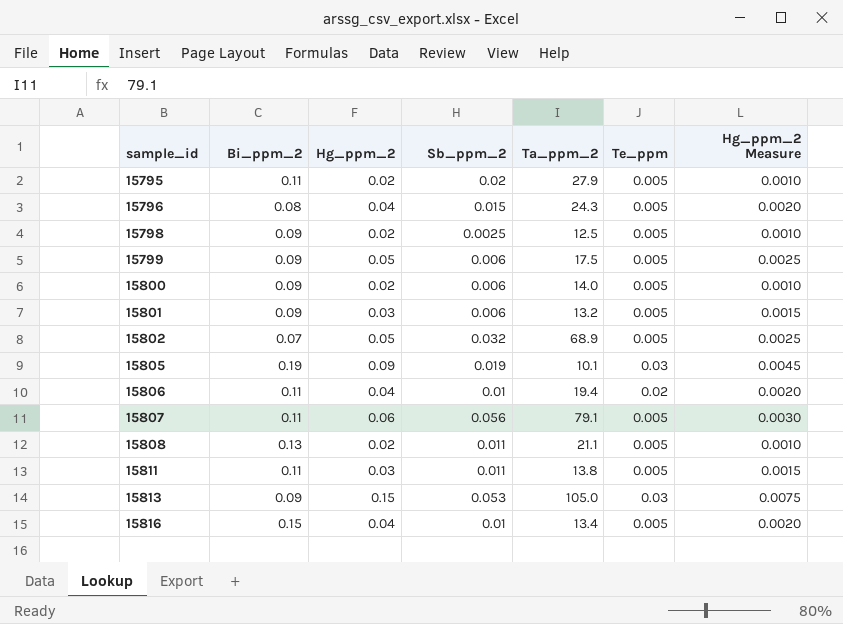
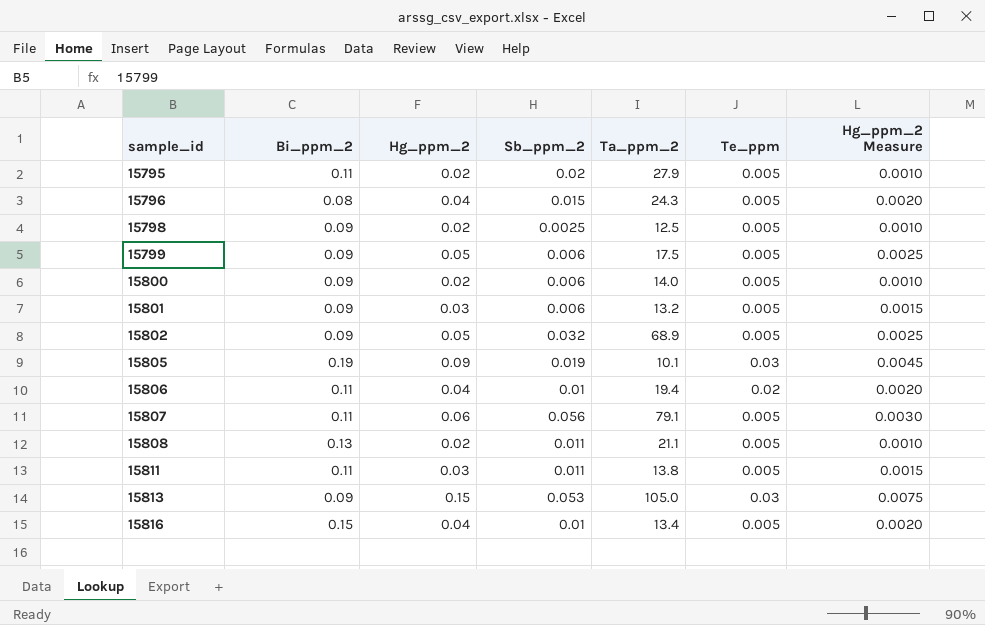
15802 | Bi_ppm_2: 0.07 -> 0.09

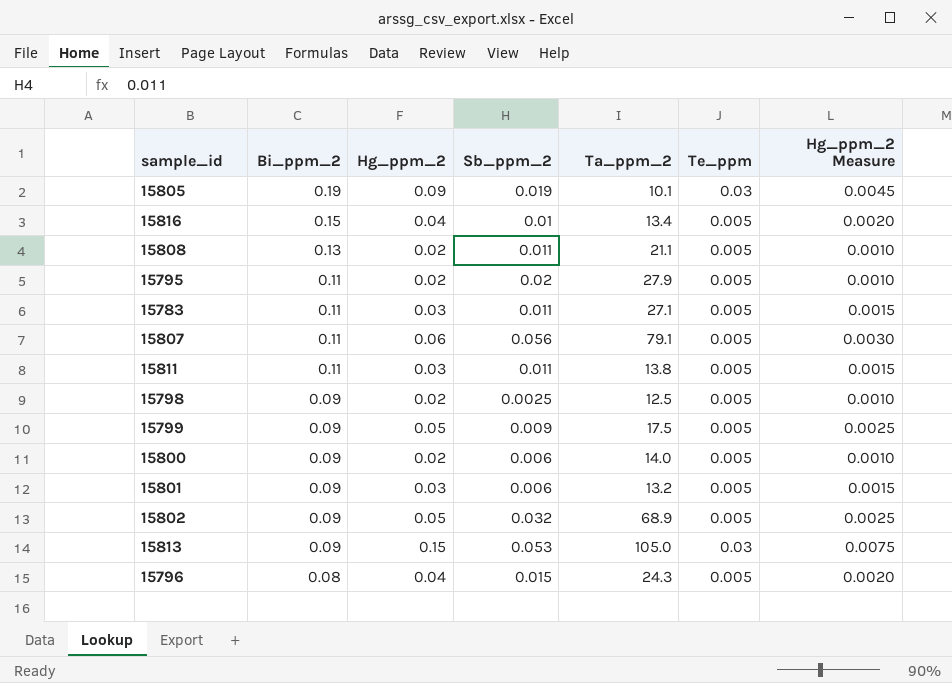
row order: sample_id ascending -> Bi_ppm_2 descending
row 15806: 0.11 | 0.04 | 0.01 | 19.4 | 0.02 | 0.0020 -> none
row 15783: none -> 0.11 | 0.03 | 0.011 | 27.1 | 0.005 | 0.0015
15799 | Sb_ppm_2: 0.006 -> 0.009

